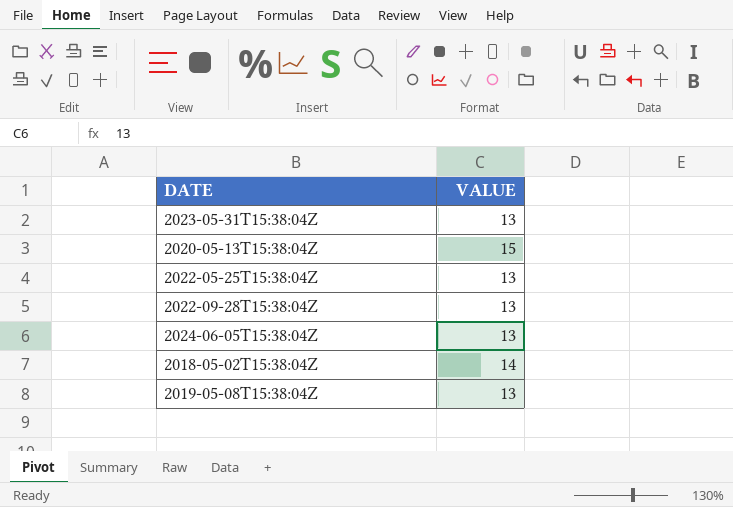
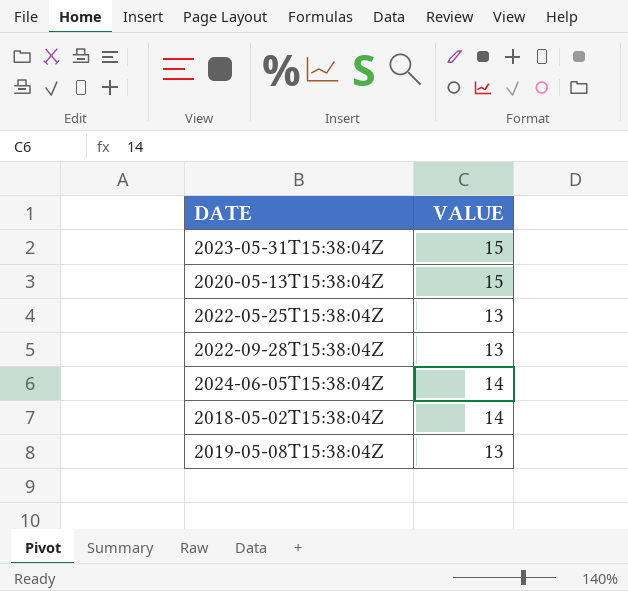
2023-05-31T15:38:04Z | VALUE: 13 -> 15
2024-06-05T15:38:04Z | VALUE: 13 -> 14

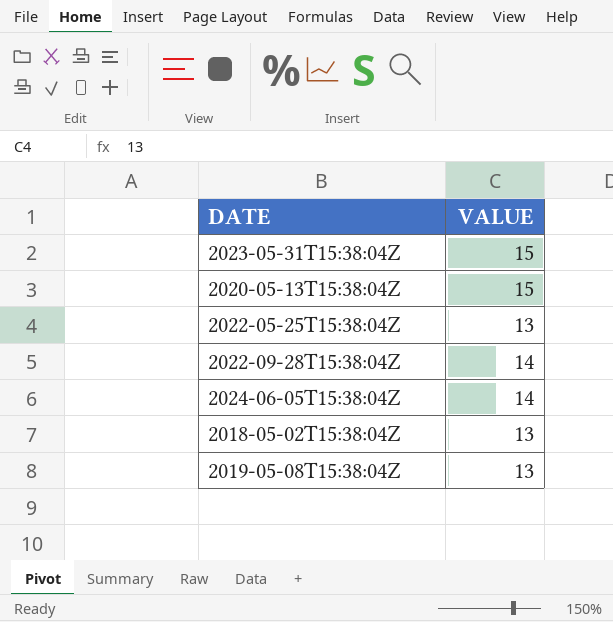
2022-09-28T15:38:04Z | VALUE: 13 -> 14
2018-05-02T15:38:04Z | VALUE: 14 -> 13

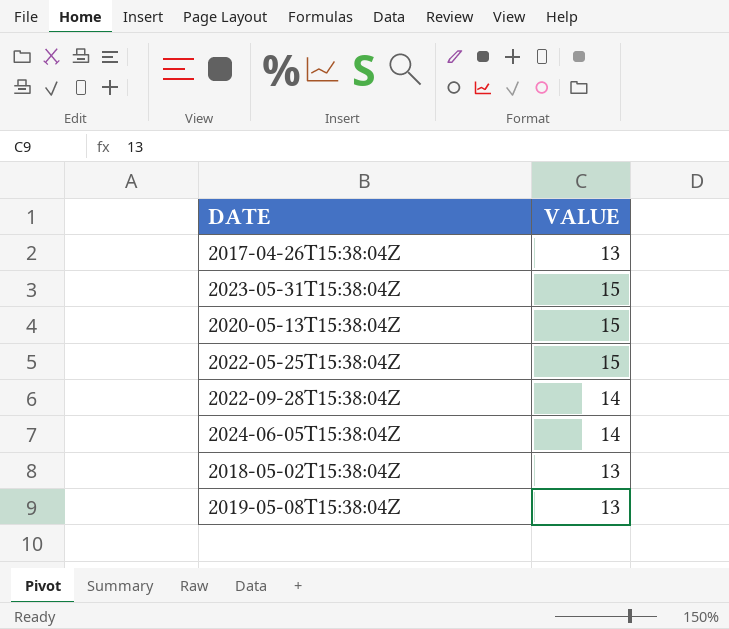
row 2017-04-26T15:38:04Z: none -> 13
2022-05-25T15:38:04Z | VALUE: 13 -> 15

